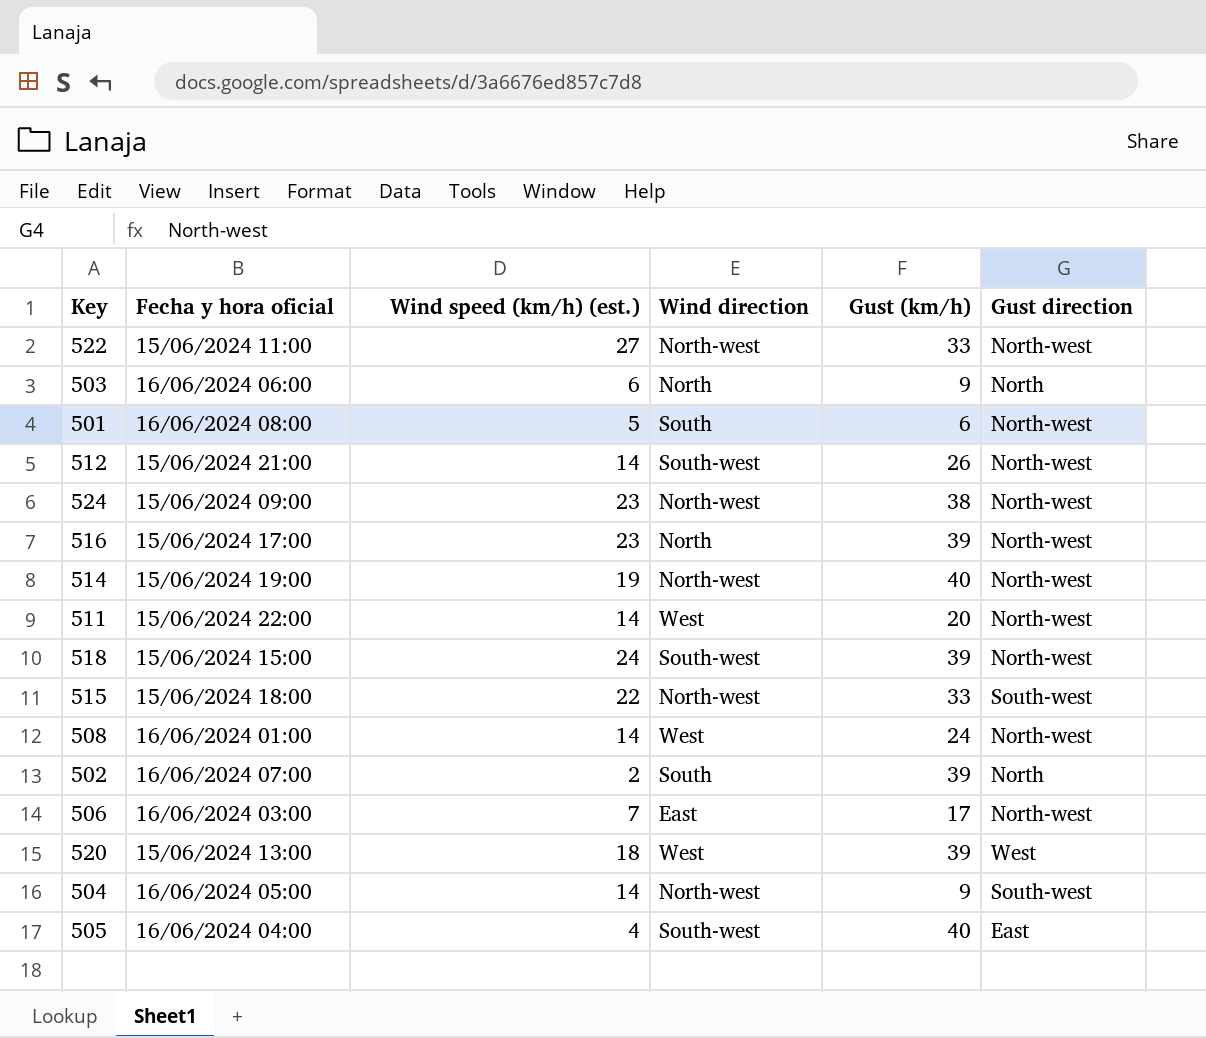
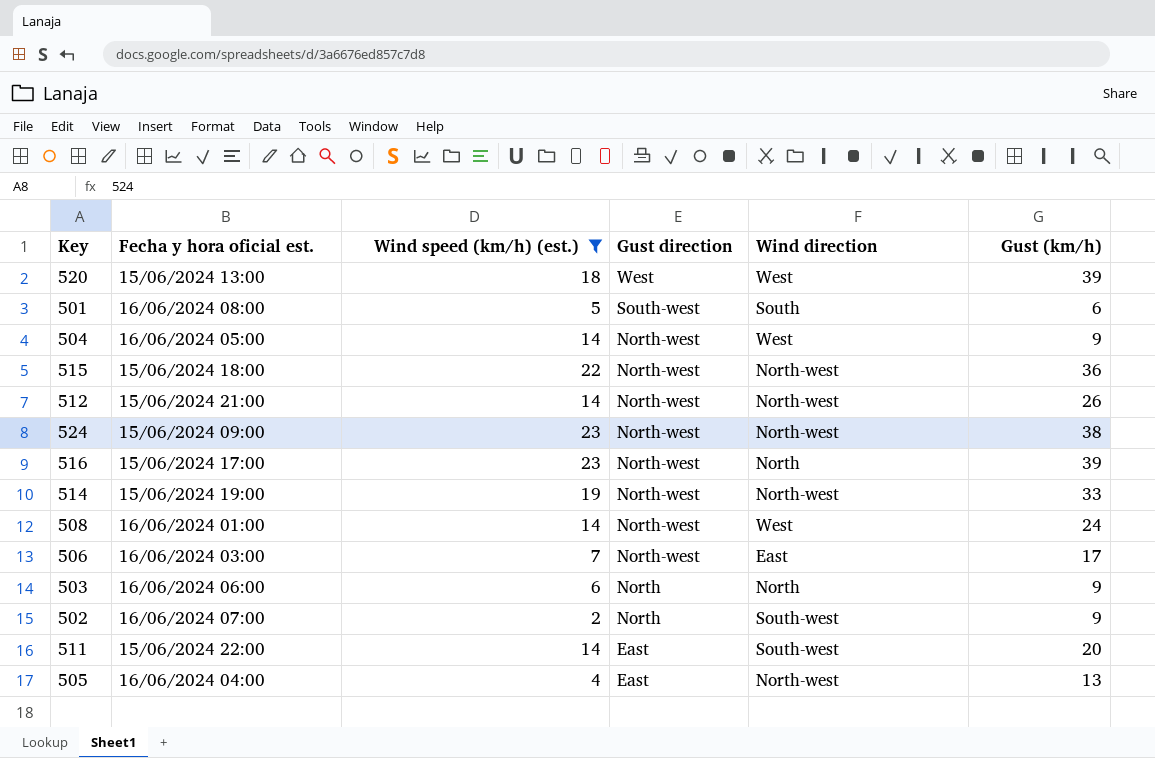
filter: none -> Wind speed (km/h) (est.) <= 23
row order: none -> Gust direction descending
column name: Fecha y hora oficial -> Fecha y hora oficial est.
column Gust direction | position: 6 -> 4
501 | Gust direction: North-west -> South-west
504 | Gust direction: South-west -> North-west
504 | Wind direction: North-west -> West
515 | Gust direction: South-west -> North-west
515 | Gust (km/h): 33 -> 36
512 | Wind direction: South-west -> North-west
514 | Gust (km/h): 40 -> 33
502 | Wind direction: South -> South-west
502 | Gust (km/h): 39 -> 9
511 | Gust direction: North-west -> East
511 | Wind direction: West -> South-west
505 | Wind direction: South-west -> North-west
505 | Gust (km/h): 40 -> 13

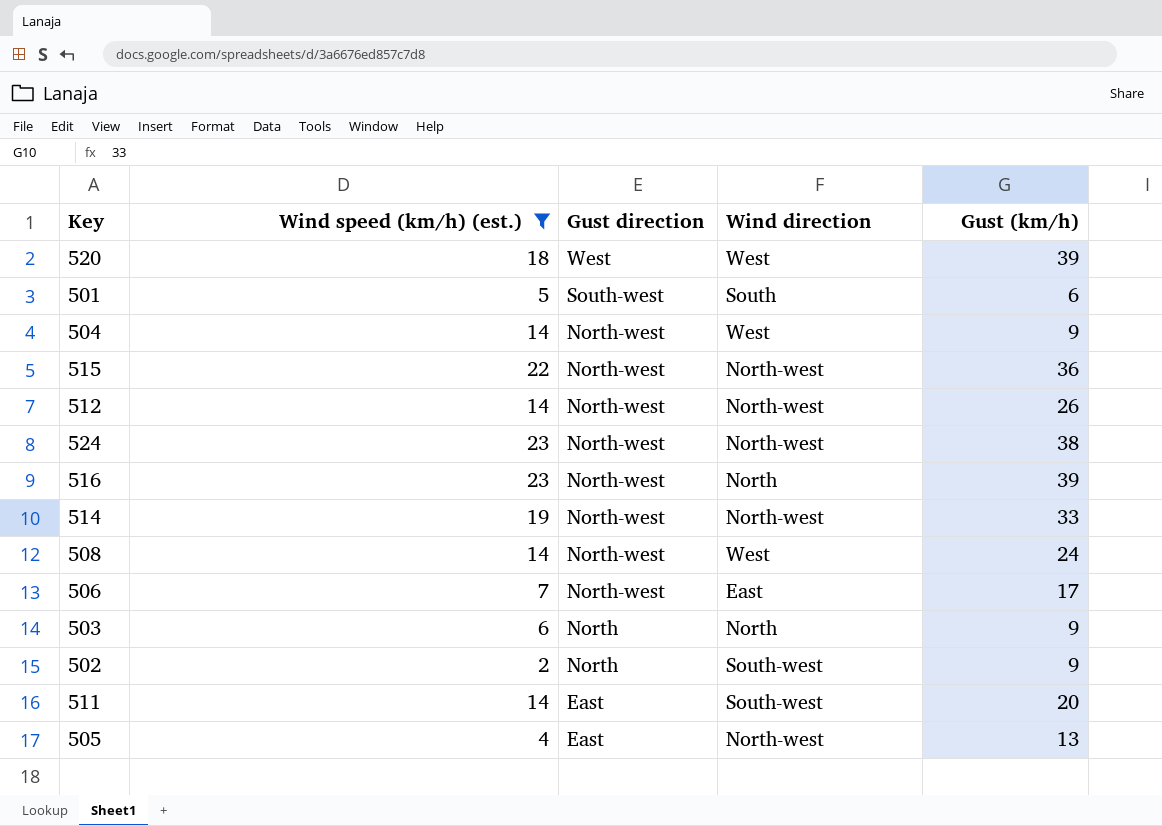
column Fecha y hora oficial est. | position: 2 -> none

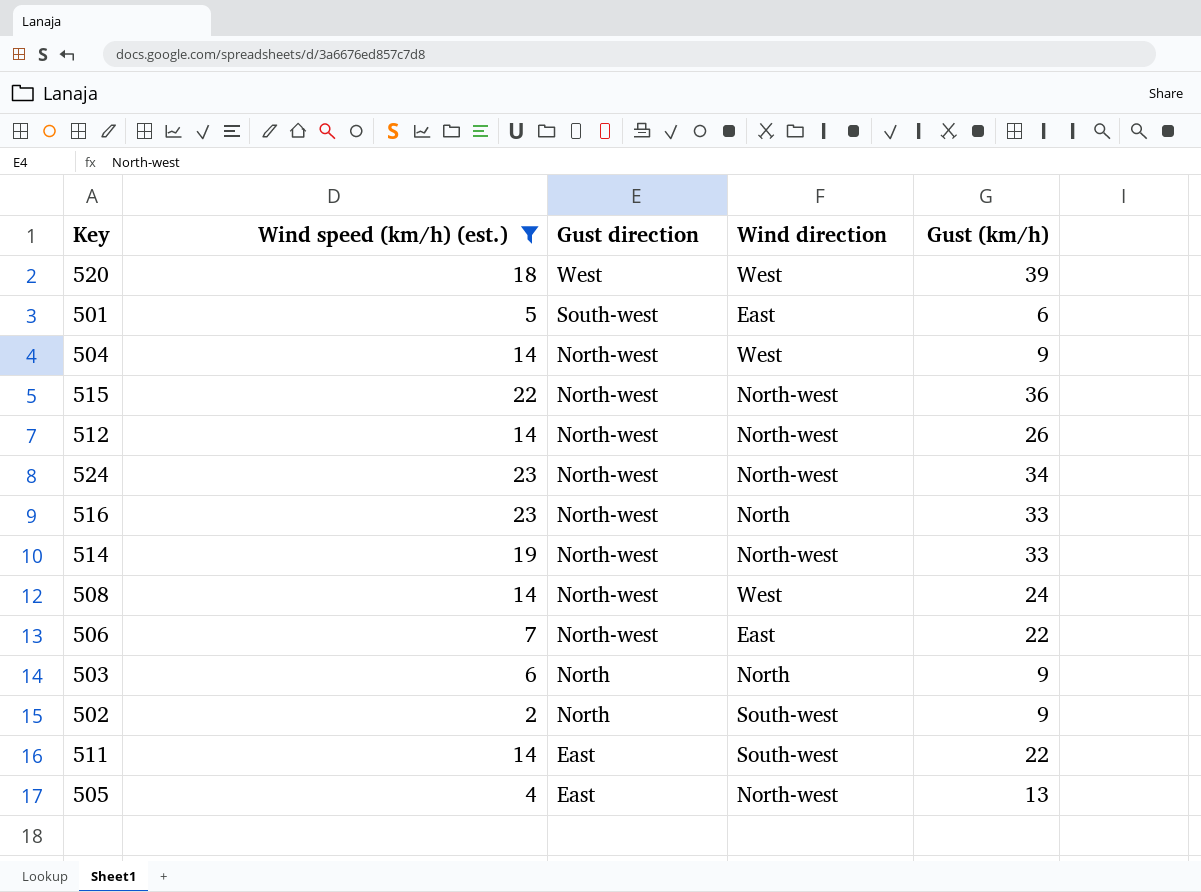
501 | Wind direction: South -> East
524 | Gust (km/h): 38 -> 34
516 | Gust (km/h): 39 -> 33
506 | Gust (km/h): 17 -> 22
511 | Gust (km/h): 20 -> 22

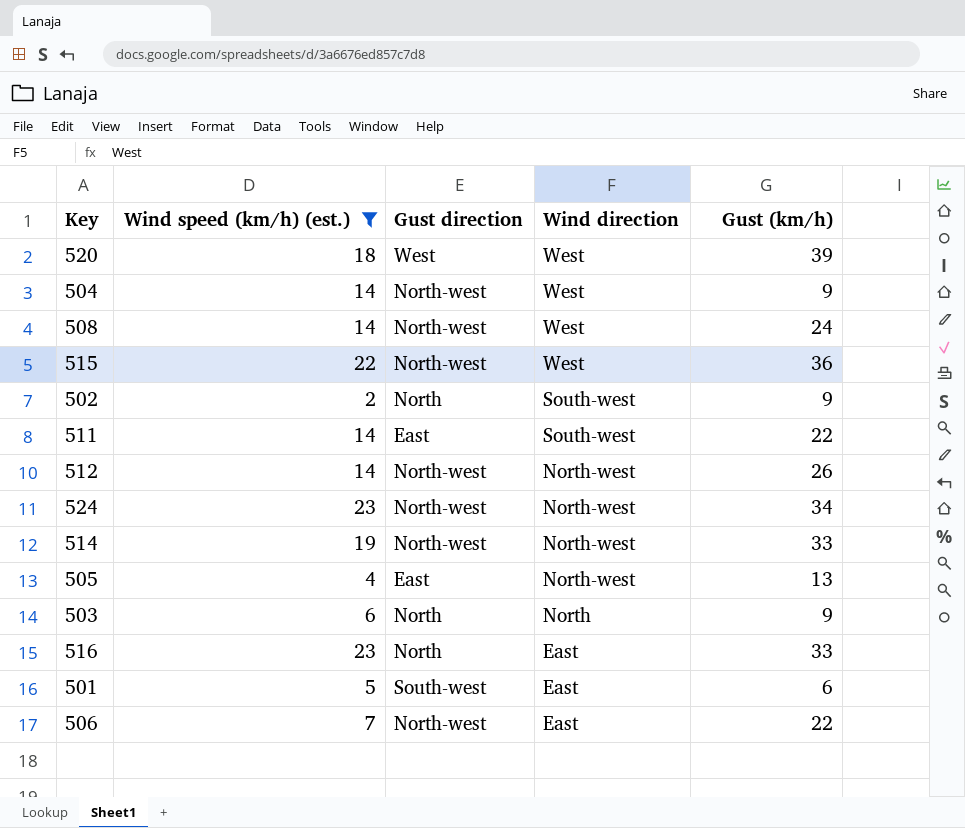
row order: Gust direction descending -> Wind direction descending
515 | Wind direction: North-west -> West
516 | Gust direction: North-west -> North
516 | Wind direction: North -> East

